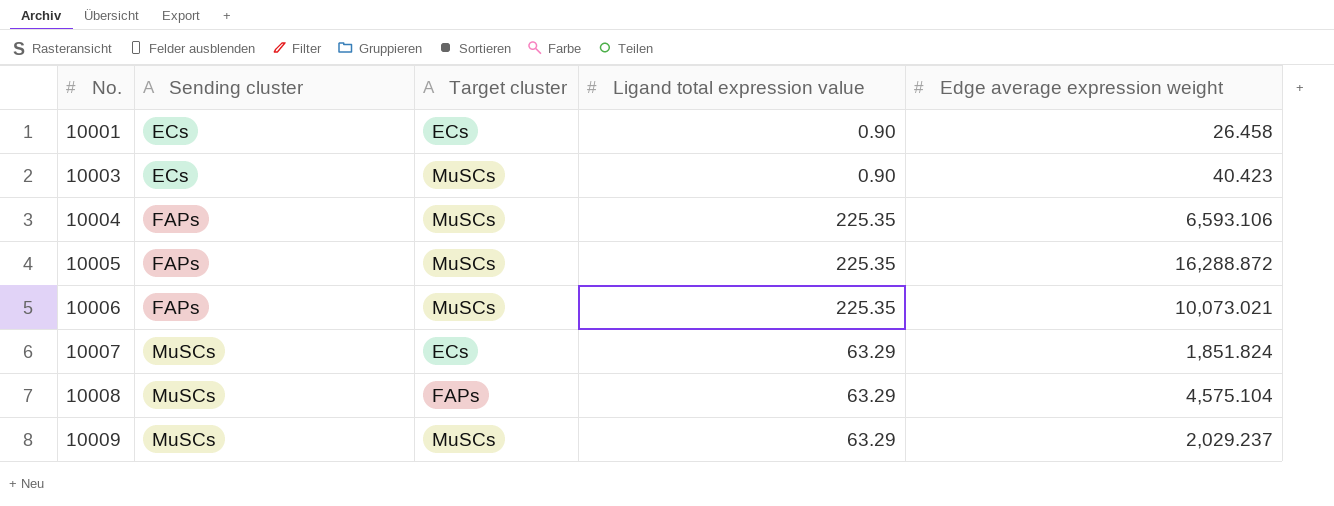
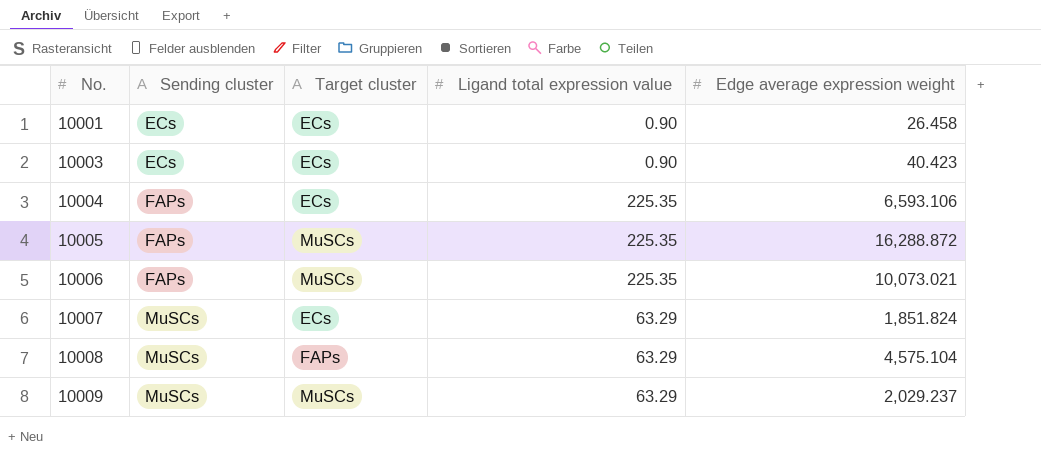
10003 | Target cluster: MuSCs -> ECs
10004 | Target cluster: MuSCs -> ECs

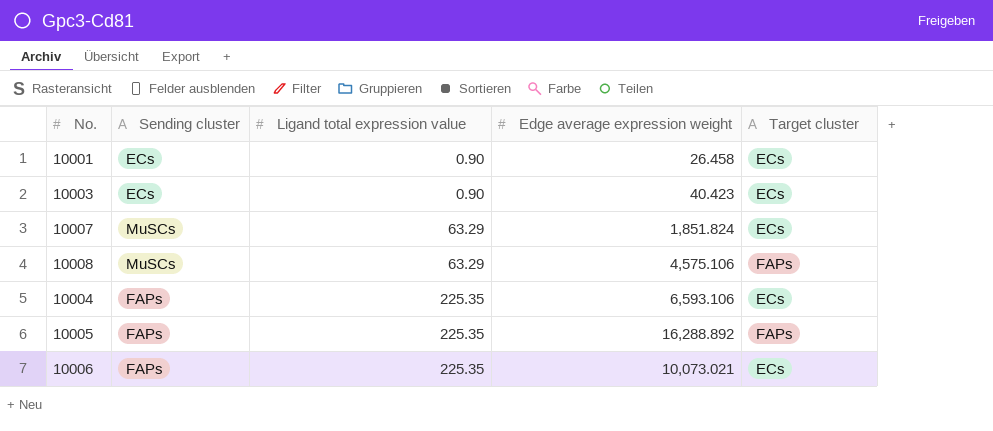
row order: No. ascending -> Ligand total expression value ascending
column Target cluster | position: 3 -> 5
row 10009: MuSCs | MuSCs | 63.29 | 2,029.237 -> none
10008 | Edge average expression weight: 4,575.104 -> 4,575.106
10005 | Edge average expression weight: 16,288.872 -> 16,288.892
10005 | Target cluster: MuSCs -> FAPs
10006 | Target cluster: MuSCs -> ECs

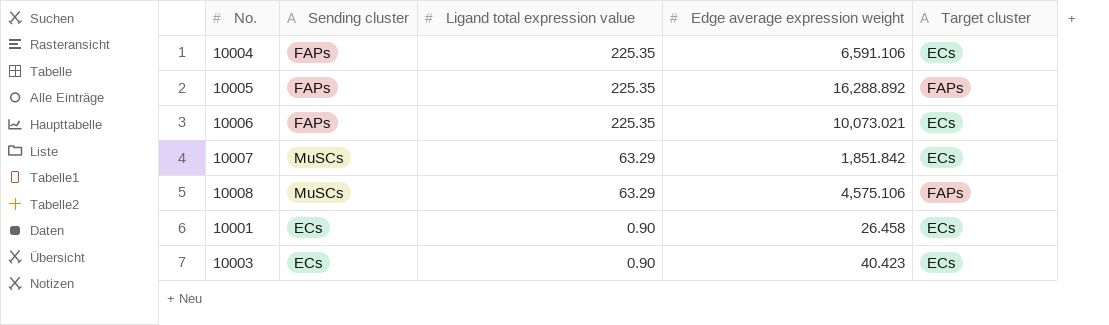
row order: Ligand total expression value ascending -> Ligand total expression value descending
10004 | Edge average expression weight: 6,593.106 -> 6,591.106
10007 | Edge average expression weight: 1,851.824 -> 1,851.842

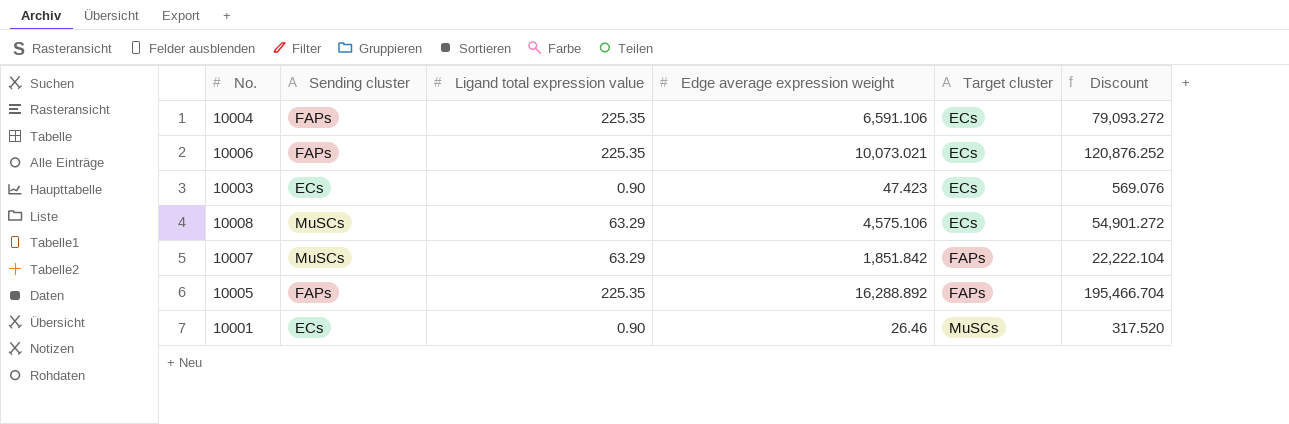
row order: Ligand total expression value descending -> Target cluster ascending
column Discount | formula: none -> [Edge average expression weight] * 12
10003 | Edge average expression weight: 40.423 -> 47.423
10008 | Target cluster: FAPs -> ECs
10007 | Target cluster: ECs -> FAPs
10001 | Edge average expression weight: 26.458 -> 26.46
10001 | Target cluster: ECs -> MuSCs

